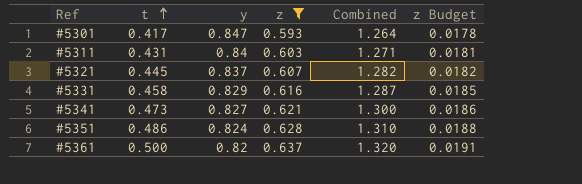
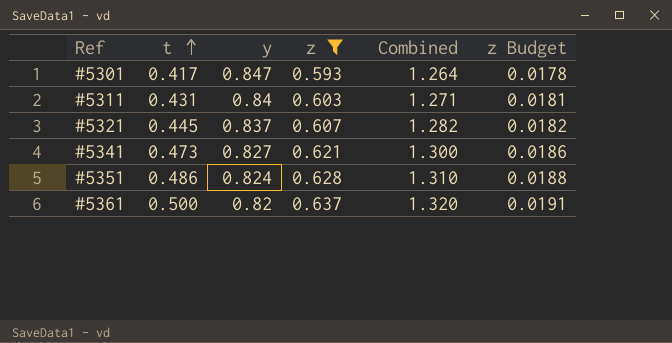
row #5331: 0.458 | 0.829 | 0.616 | 1.287 | 0.0185 -> none

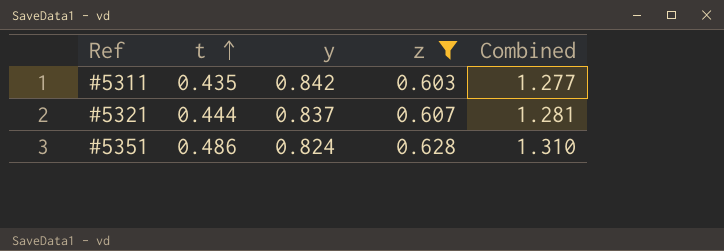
column z Budget | formula: [z] * 0.03 -> none
row #5301: 0.417 | 0.847 | 0.593 | 1.264 | 0.0178 -> none
row #5341: 0.473 | 0.827 | 0.621 | 1.300 | 0.0186 -> none
row #5361: 0.500 | 0.82 | 0.637 | 1.320 | 0.0191 -> none
#5311 | t: 0.431 -> 0.435
#5311 | y: 0.84 -> 0.842
#5311 | Combined: 1.271 -> 1.277
#5321 | t: 0.445 -> 0.444
#5321 | Combined: 1.282 -> 1.281

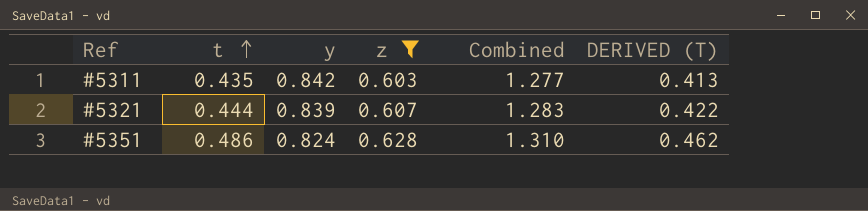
column DERIVED (T) | formula: none -> [t] * 0.95
#5321 | y: 0.837 -> 0.839
#5321 | Combined: 1.281 -> 1.283

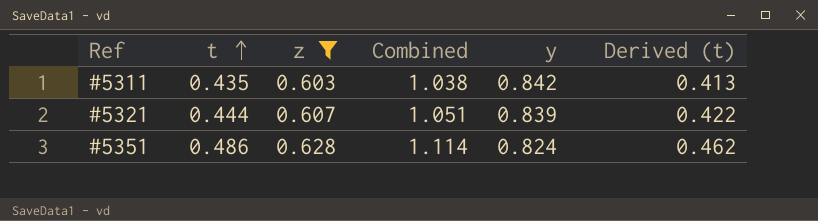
column Combined | formula: [t] + [y] -> [t] + [z]
column y | position: 3 -> 5
column name: DERIVED (T) -> Derived (t)

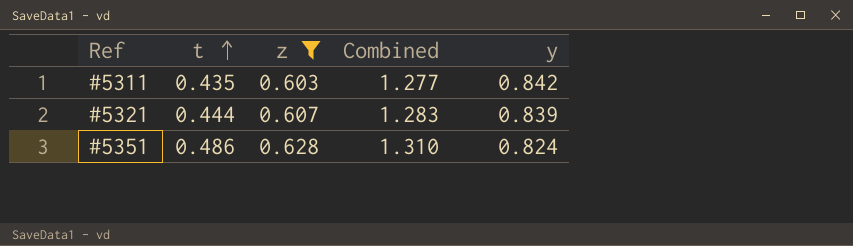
column Derived (t) | formula: [t] * 0.95 -> none
column Combined | formula: [t] + [z] -> [t] + [y]

